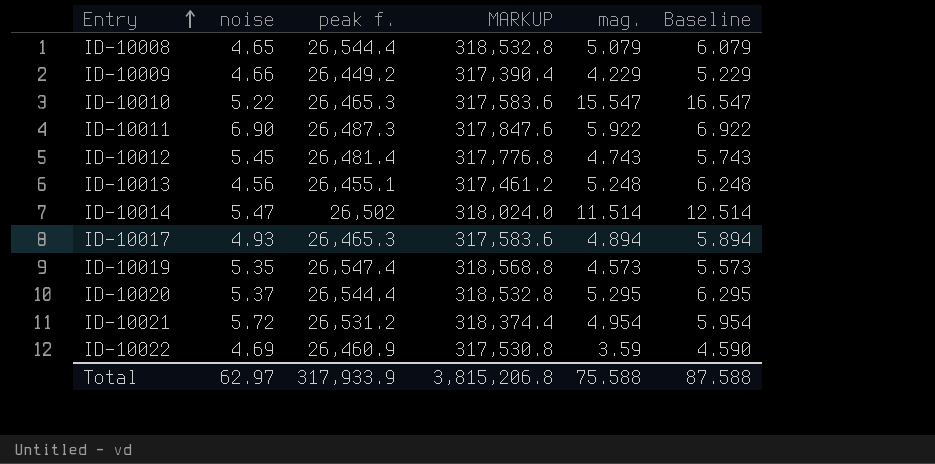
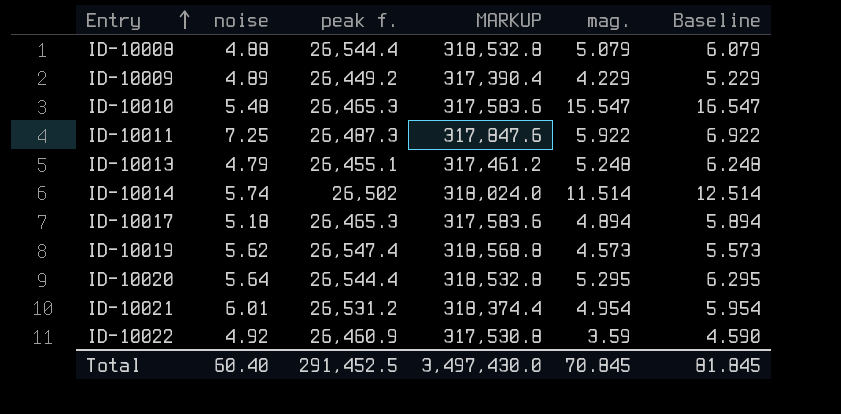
row ID-10012: 5.45 | 26,481.4 | 317,776.8 | 4.743 | 5.743 -> none
ID-10008 | noise: 4.65 -> 4.88
ID-10009 | noise: 4.66 -> 4.89
ID-10010 | noise: 5.22 -> 5.48
ID-10011 | noise: 6.90 -> 7.25
ID-10013 | noise: 4.56 -> 4.79
ID-10014 | noise: 5.47 -> 5.74
ID-10017 | noise: 4.93 -> 5.18
ID-10019 | noise: 5.35 -> 5.62
ID-10020 | noise: 5.37 -> 5.64
ID-10021 | noise: 5.72 -> 6.01
ID-10022 | noise: 4.69 -> 4.92
Total | noise: 62.97 -> 60.40
Total | peak f.: 317,933.9 -> 291,452.5
Total | MARKUP: 3,815,206.8 -> 3,497,430.0
Total | mag.: 75.588 -> 70.845
Total | Baseline: 87.588 -> 81.845

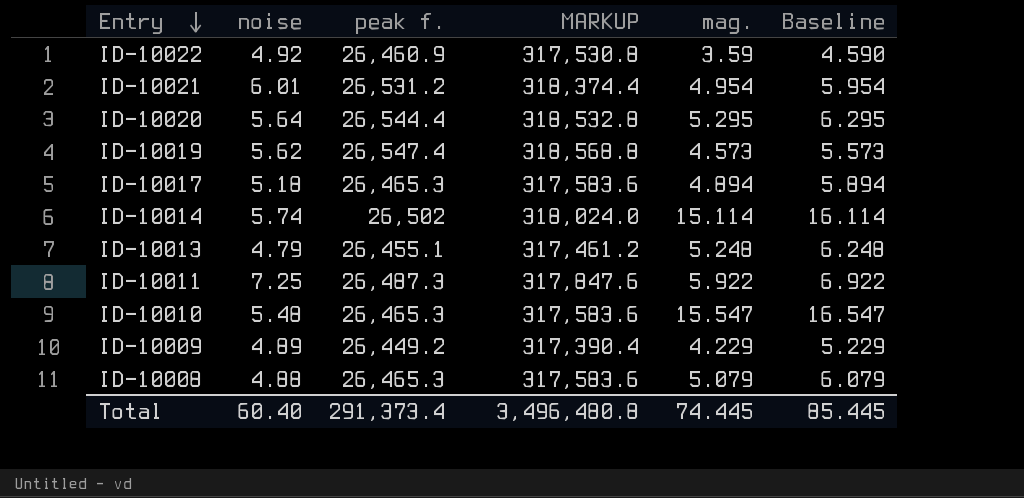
row order: Entry ascending -> Entry descending
ID-10014 | mag.: 11.514 -> 15.114
ID-10014 | Baseline: 12.514 -> 16.114
ID-10008 | peak f.: 26,544.4 -> 26,465.3
ID-10008 | MARKUP: 318,532.8 -> 317,583.6
Total | peak f.: 291,452.5 -> 291,373.4
Total | MARKUP: 3,497,430.0 -> 3,496,480.8
Total | mag.: 70.845 -> 74.445
Total | Baseline: 81.845 -> 85.445

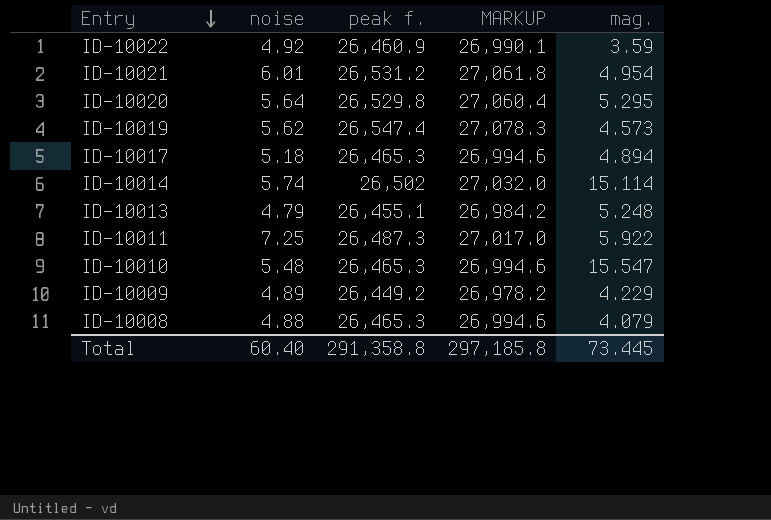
column Baseline | formula: [mag.] + 1 -> none
column MARKUP | formula: [peak f.] * 12 -> [peak f.] * 1.02
ID-10020 | peak f.: 26,544.4 -> 26,529.8
ID-10008 | mag.: 5.079 -> 4.079
Total | peak f.: 291,373.4 -> 291,358.8
Total | MARKUP: 3,496,480.8 -> 297,185.8
Total | mag.: 74.445 -> 73.445

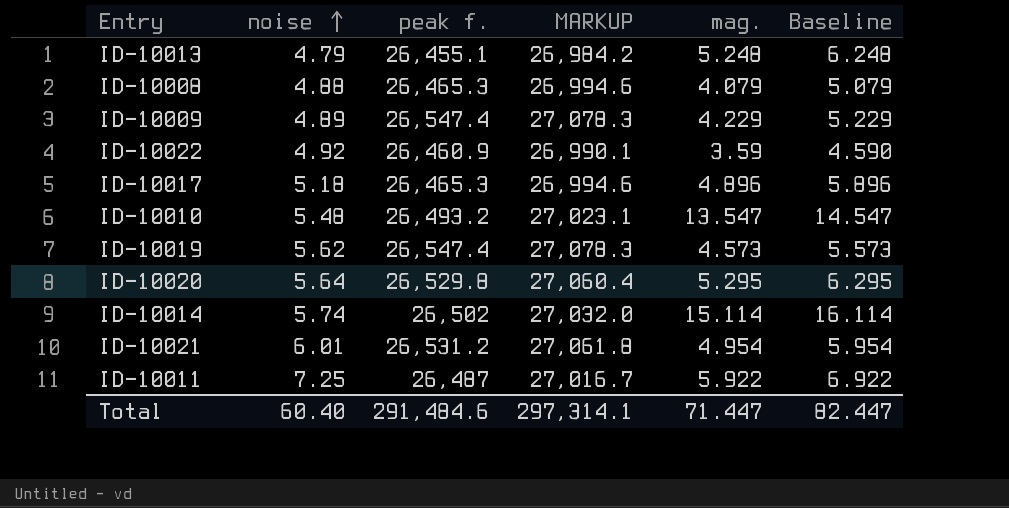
row order: Entry descending -> noise ascending
column Baseline | formula: none -> [mag.] + 1
ID-10009 | peak f.: 26,449.2 -> 26,547.4
ID-10009 | MARKUP: 26,978.2 -> 27,078.3
ID-10017 | mag.: 4.894 -> 4.896
ID-10010 | peak f.: 26,465.3 -> 26,493.2
ID-10010 | MARKUP: 26,994.6 -> 27,023.1
ID-10010 | mag.: 15.547 -> 13.547
ID-10011 | peak f.: 26,487.3 -> 26,487
ID-10011 | MARKUP: 27,017.0 -> 27,016.7
Total | peak f.: 291,358.8 -> 291,484.6
Total | MARKUP: 297,185.8 -> 297,314.1
Total | mag.: 73.445 -> 71.447

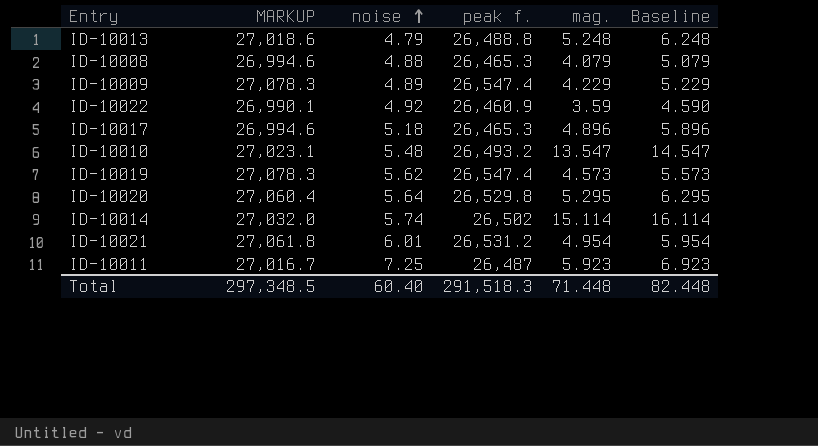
column MARKUP | position: 4 -> 2
ID-10013 | MARKUP: 26,984.2 -> 27,018.6
ID-10013 | peak f.: 26,455.1 -> 26,488.8
ID-10011 | mag.: 5.922 -> 5.923
ID-10011 | Baseline: 6.922 -> 6.923
Total | MARKUP: 297,314.1 -> 297,348.5
Total | peak f.: 291,484.6 -> 291,518.3
Total | mag.: 71.447 -> 71.448
Total | Baseline: 82.447 -> 82.448

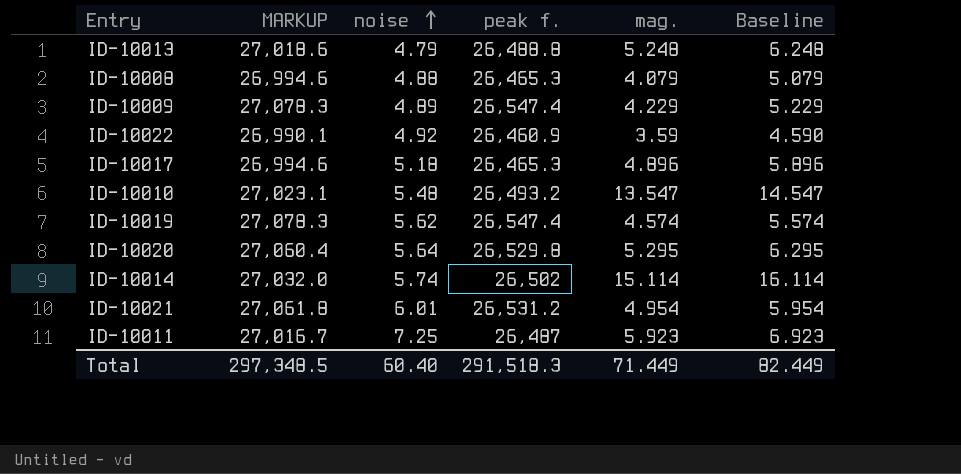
ID-10019 | mag.: 4.573 -> 4.574
ID-10019 | Baseline: 5.573 -> 5.574
Total | mag.: 71.448 -> 71.449
Total | Baseline: 82.448 -> 82.449

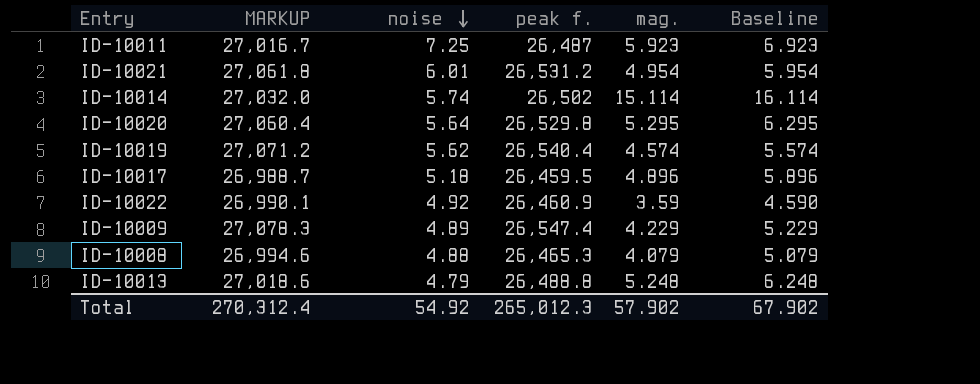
row order: noise ascending -> noise descending
row ID-10010: 27,023.1 | 5.48 | 26,493.2 | 13.547 | 14.547 -> none
ID-10019 | MARKUP: 27,078.3 -> 27,071.2
ID-10019 | peak f.: 26,547.4 -> 26,540.4
ID-10017 | MARKUP: 26,994.6 -> 26,988.7
ID-10017 | peak f.: 26,465.3 -> 26,459.5
Total | MARKUP: 297,348.5 -> 270,312.4
Total | noise: 60.40 -> 54.92
Total | peak f.: 291,518.3 -> 265,012.3
Total | mag.: 71.449 -> 57.902
Total | Baseline: 82.449 -> 67.902

